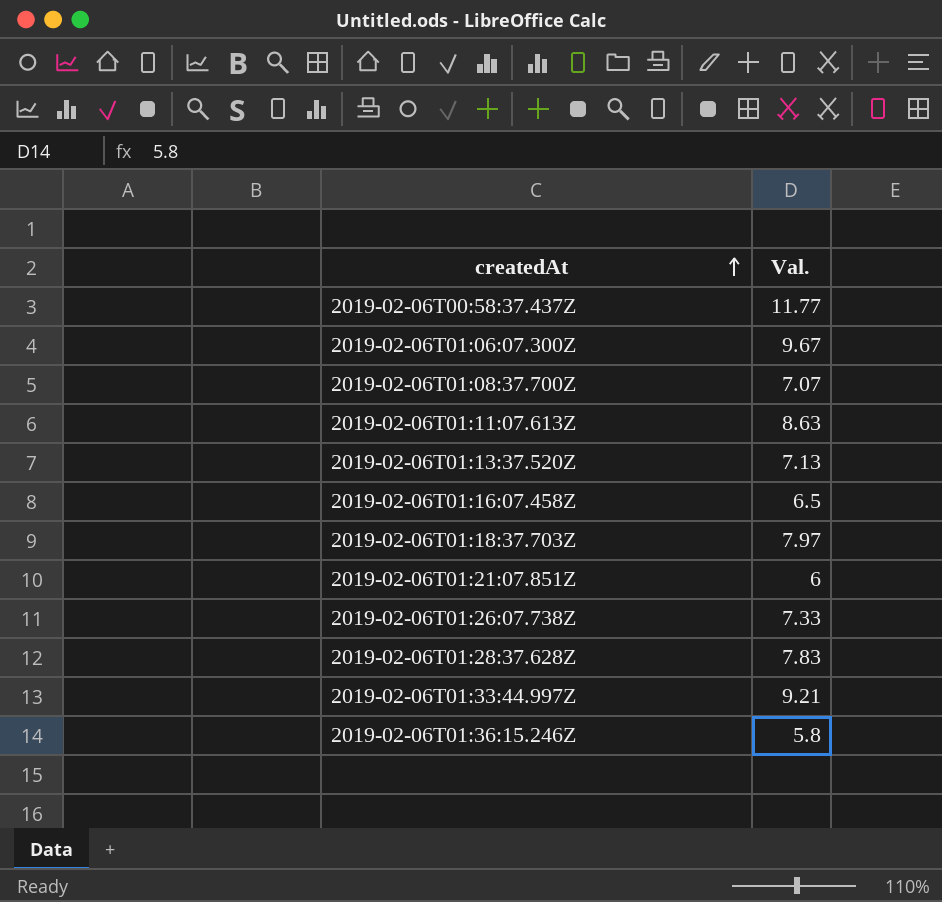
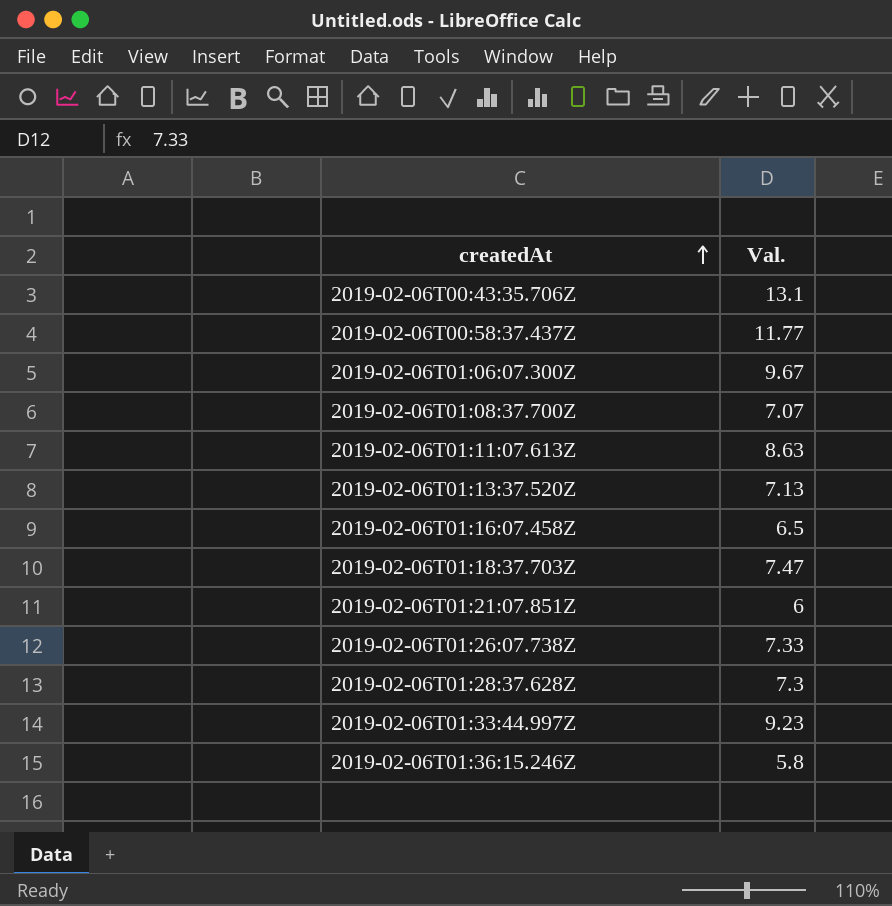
row 2019-02-06T00:43:35.706Z: none -> 13.1
2019-02-06T01:18:37.703Z | Val.: 7.97 -> 7.47
2019-02-06T01:28:37.628Z | Val.: 7.83 -> 7.3
2019-02-06T01:33:44.997Z | Val.: 9.21 -> 9.23

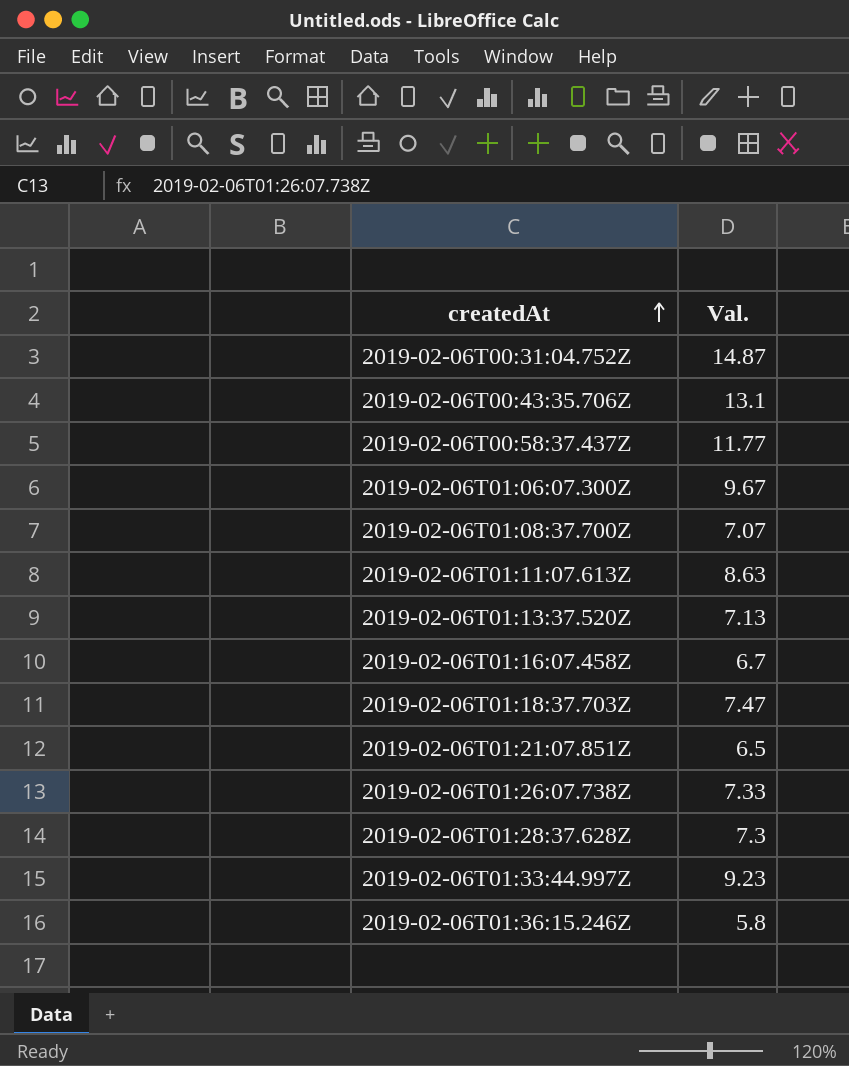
row 2019-02-06T00:31:04.752Z: none -> 14.87
2019-02-06T01:16:07.458Z | Val.: 6.5 -> 6.7
2019-02-06T01:21:07.851Z | Val.: 6 -> 6.5

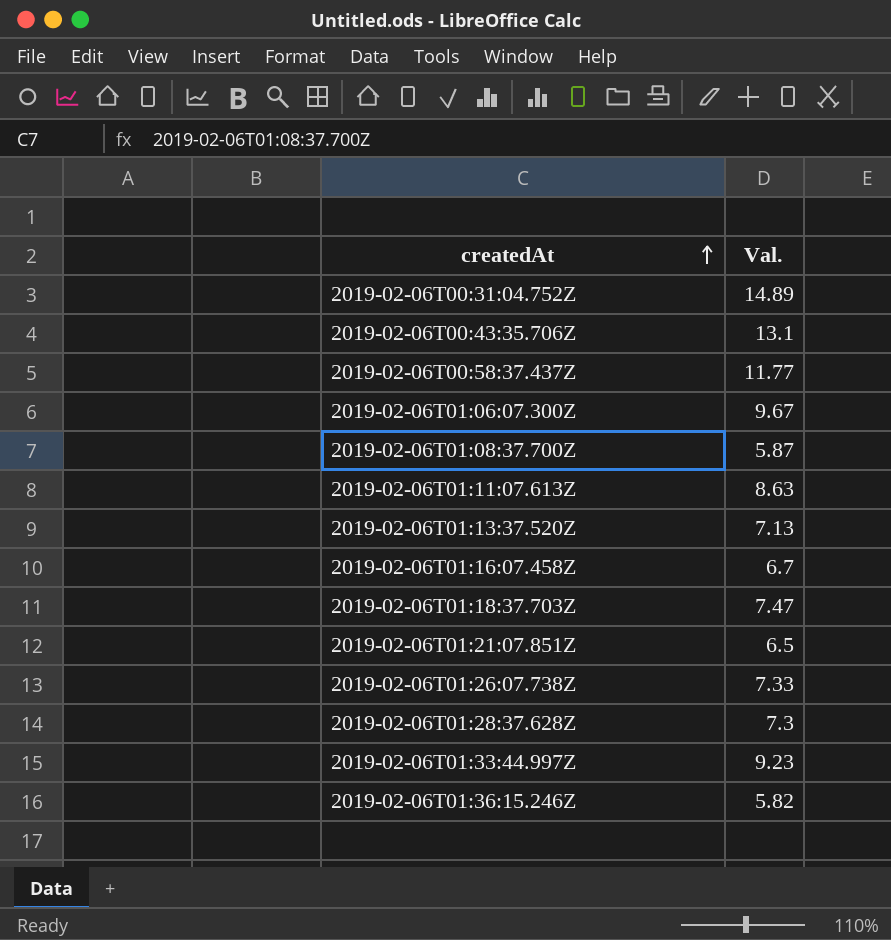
2019-02-06T00:31:04.752Z | Val.: 14.87 -> 14.89
2019-02-06T01:08:37.700Z | Val.: 7.07 -> 5.87
2019-02-06T01:36:15.246Z | Val.: 5.8 -> 5.82

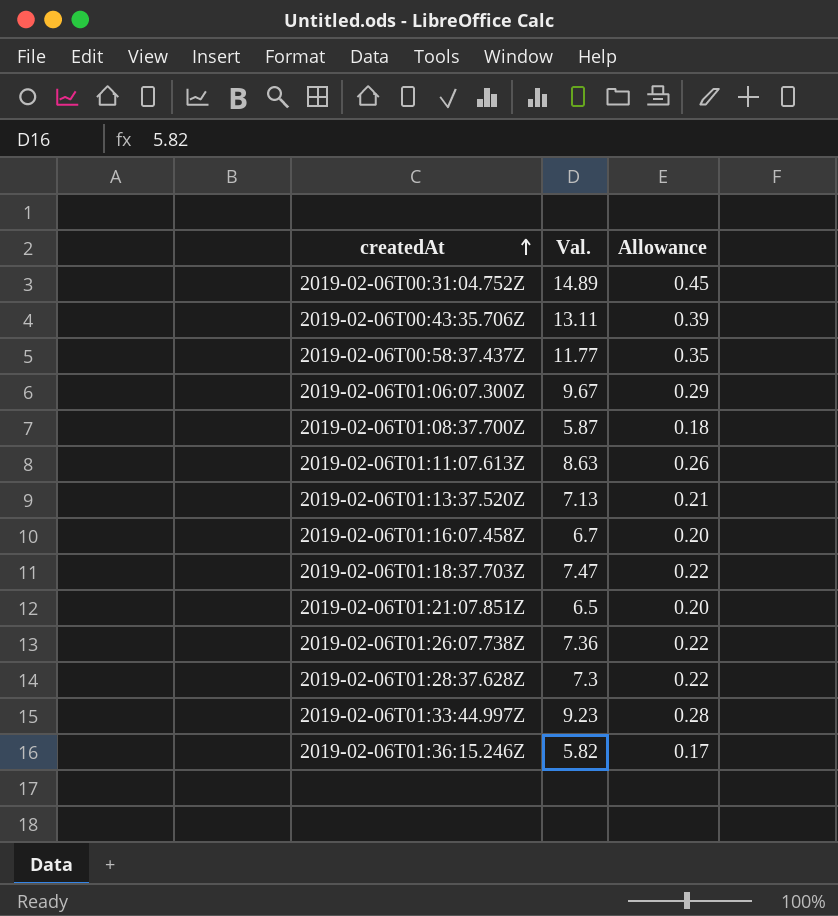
column Allowance | formula: none -> [Val.] * 0.03
2019-02-06T00:43:35.706Z | Val.: 13.1 -> 13.11
2019-02-06T01:26:07.738Z | Val.: 7.33 -> 7.36

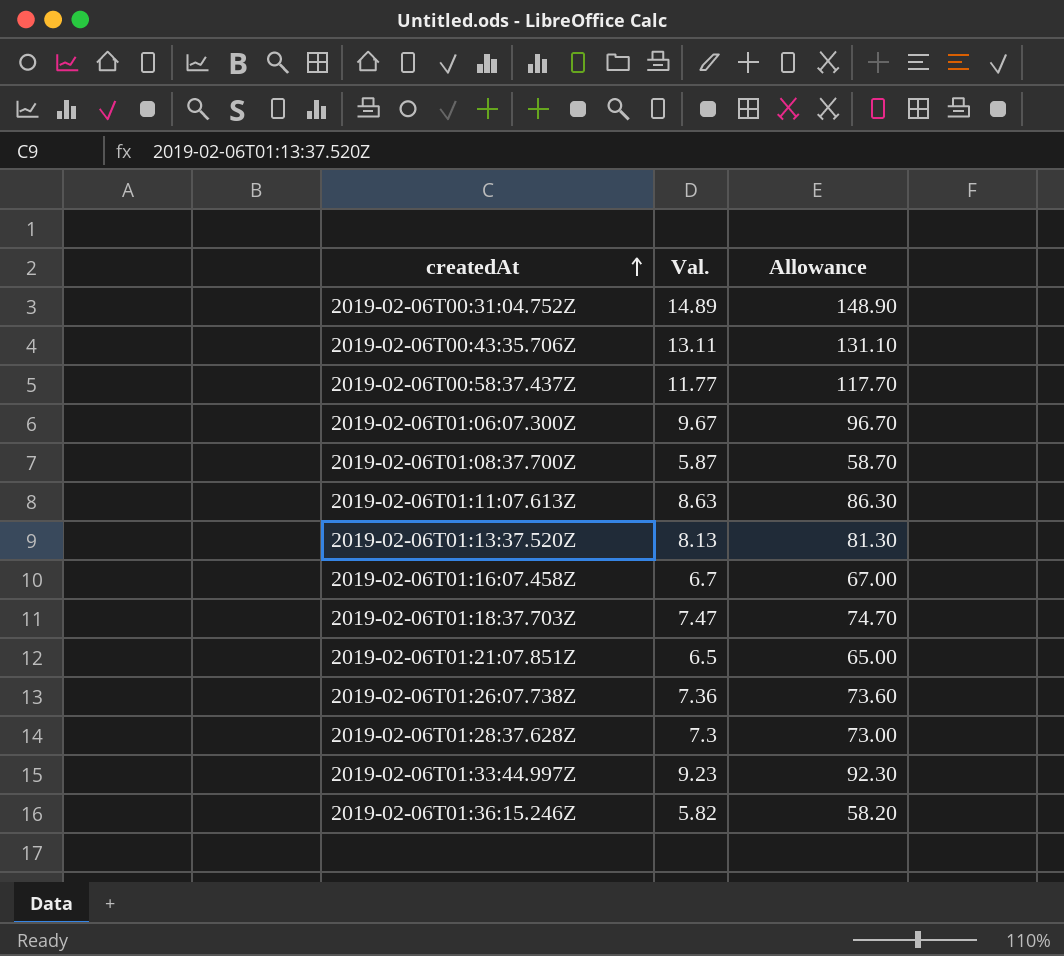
column Allowance | formula: [Val.] * 0.03 -> [Val.] * 10
2019-02-06T01:13:37.520Z | Val.: 7.13 -> 8.13

